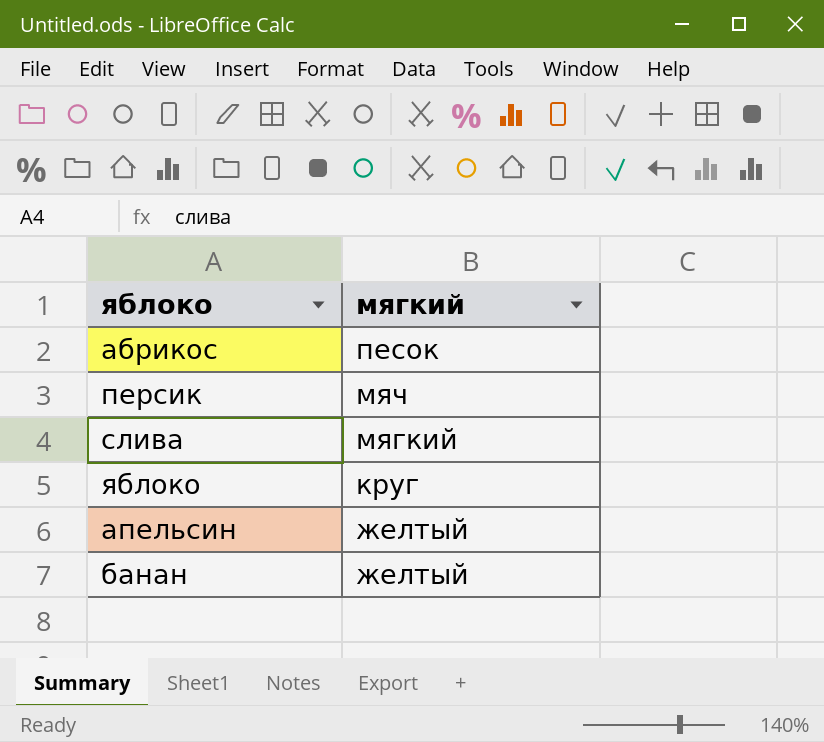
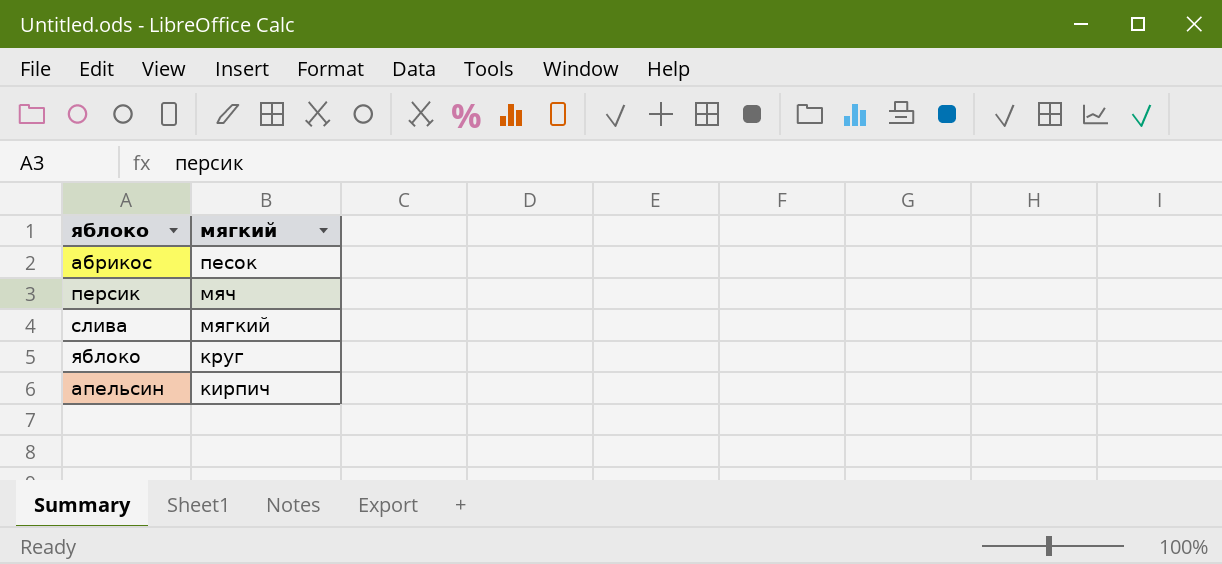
row банан: желтый -> none
апельсин | мягкий: желтый -> кирпич

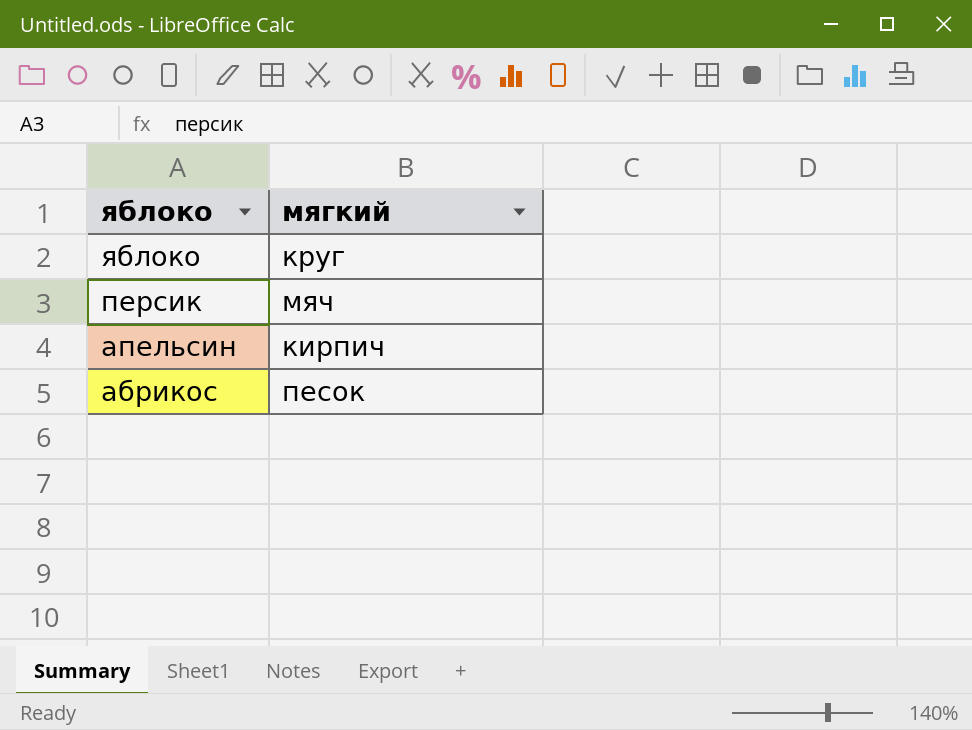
row order: мягкий descending -> яблоко descending
row слива: мягкий -> none

